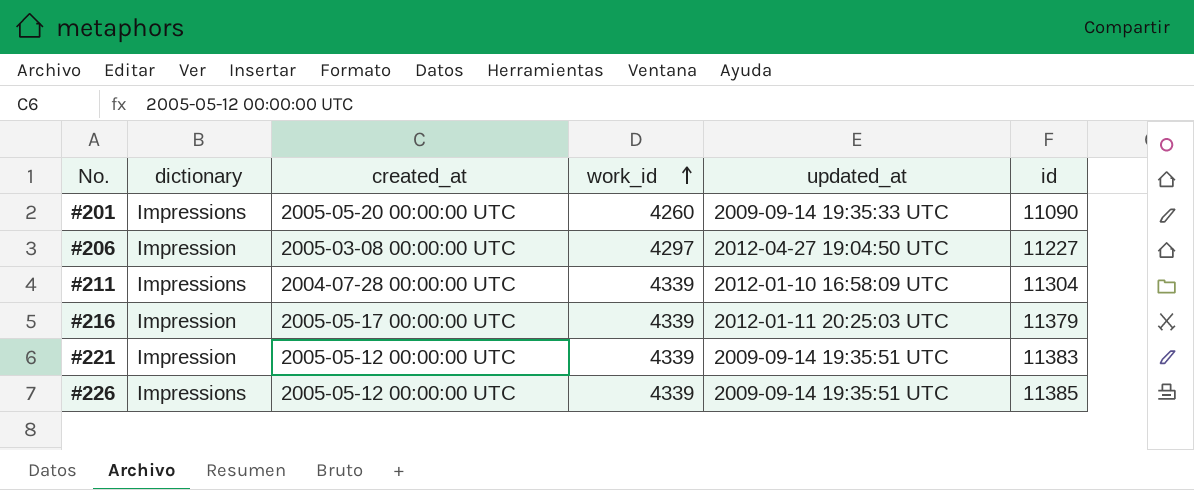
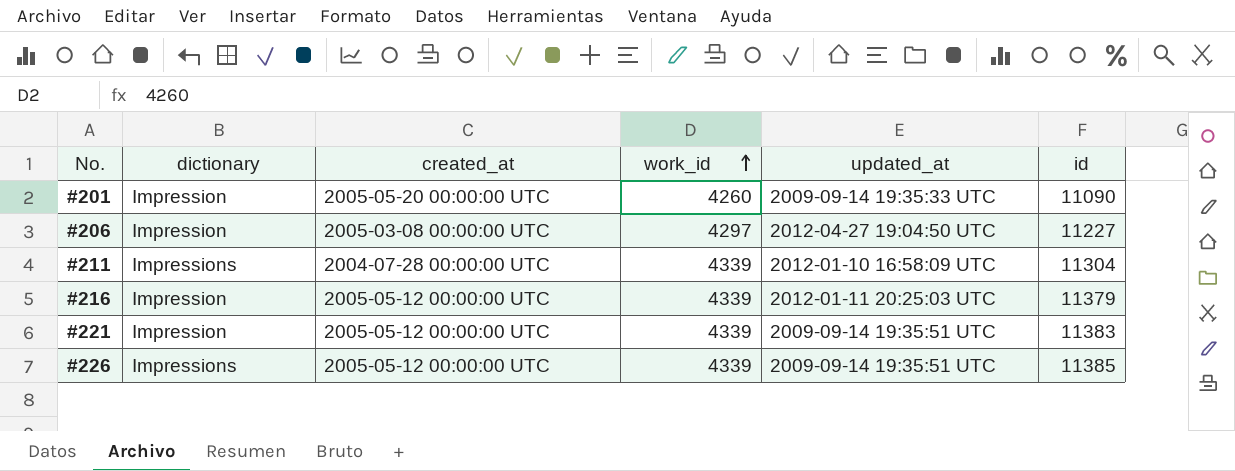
#201 | dictionary: Impressions -> Impression
#216 | created_at: 2005-05-17 00:00:00 UTC -> 2005-05-12 00:00:00 UTC

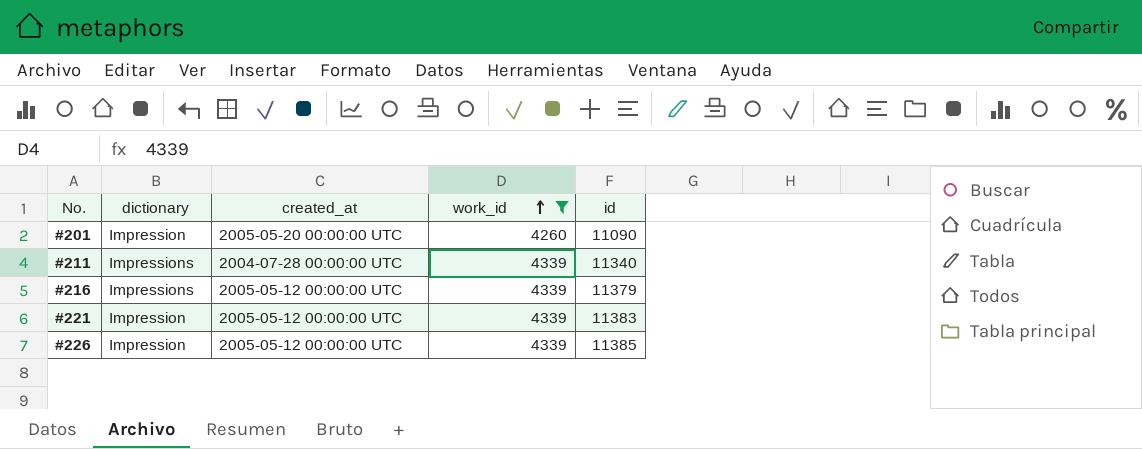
filter: none -> work_id != 4297
column updated_at | position: 5 -> none
#211 | id: 11304 -> 11340
#216 | dictionary: Impression -> Impressions
#226 | dictionary: Impressions -> Impression

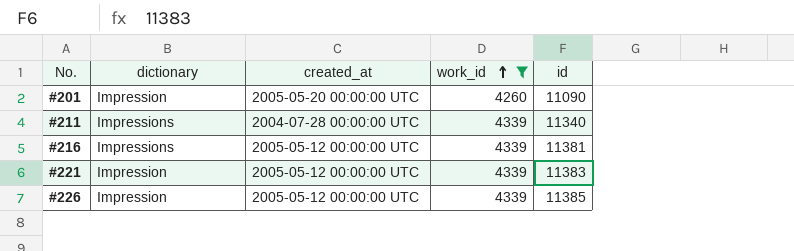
#216 | id: 11379 -> 11381

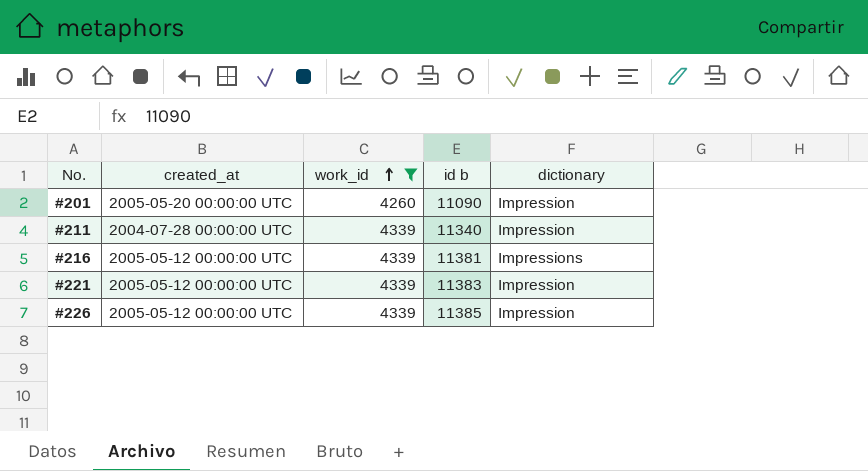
column name: id -> id b
column dictionary | position: 2 -> 5
#211 | dictionary: Impressions -> Impression

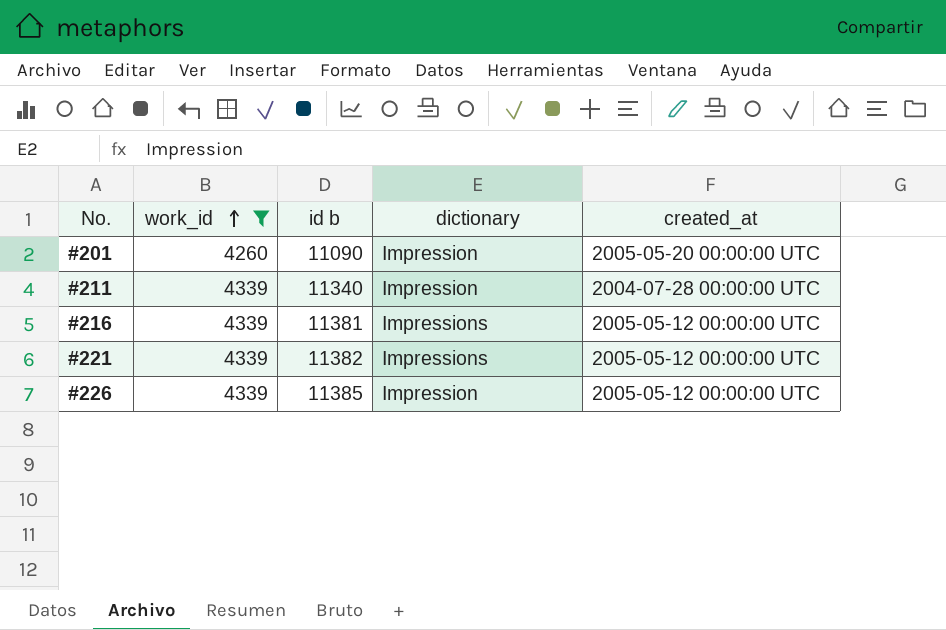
column created_at | position: 2 -> 5
#221 | id b: 11383 -> 11382
#221 | dictionary: Impression -> Impressions

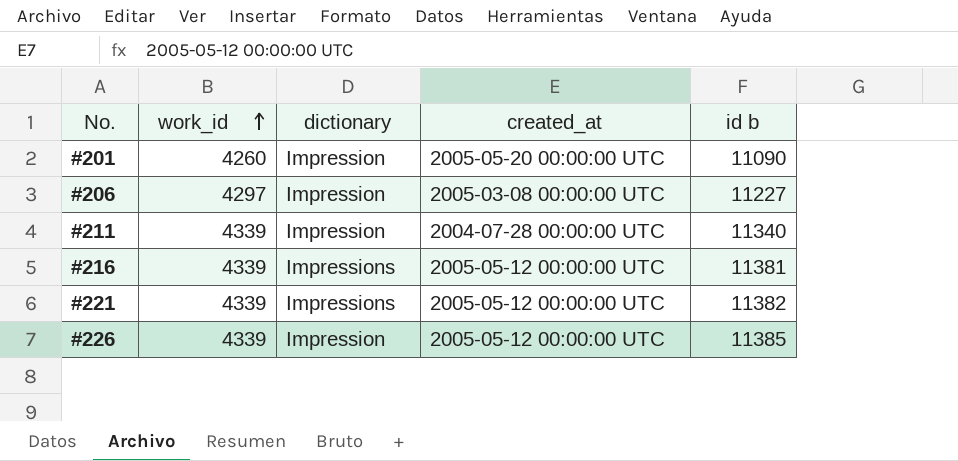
filter: work_id != 4297 -> none
column id b | position: 3 -> 5

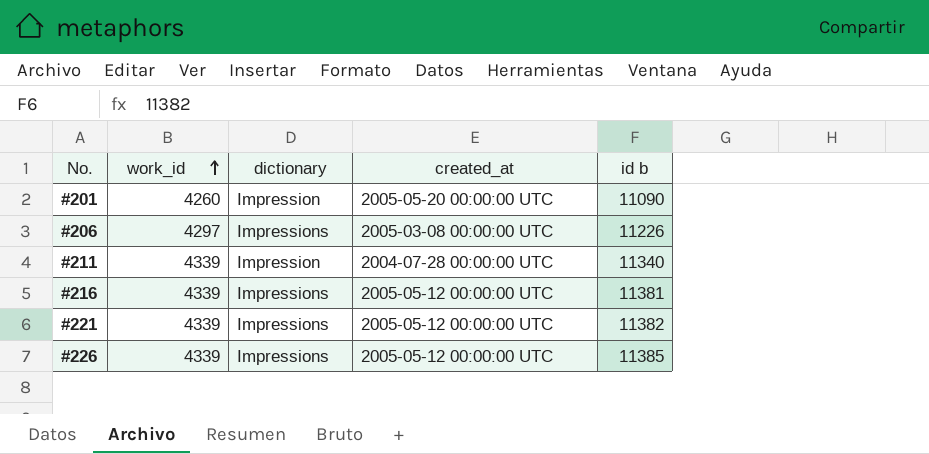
#206 | dictionary: Impression -> Impressions
#206 | id b: 11227 -> 11226
#226 | dictionary: Impression -> Impressions

